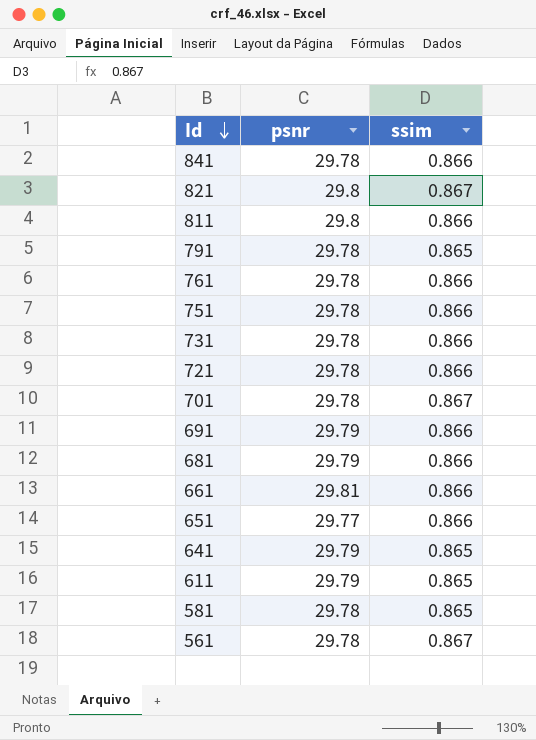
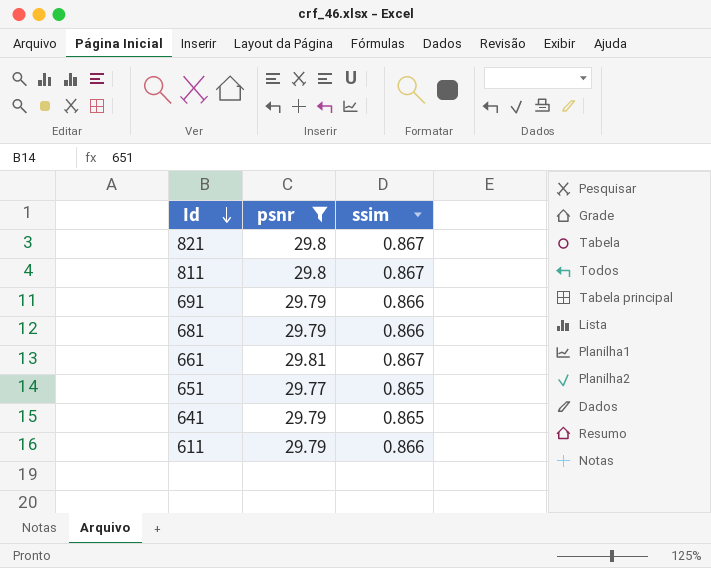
filter: none -> psnr != 29.78
811 | ssim: 0.866 -> 0.867
661 | ssim: 0.866 -> 0.867
651 | ssim: 0.866 -> 0.865
611 | ssim: 0.865 -> 0.866

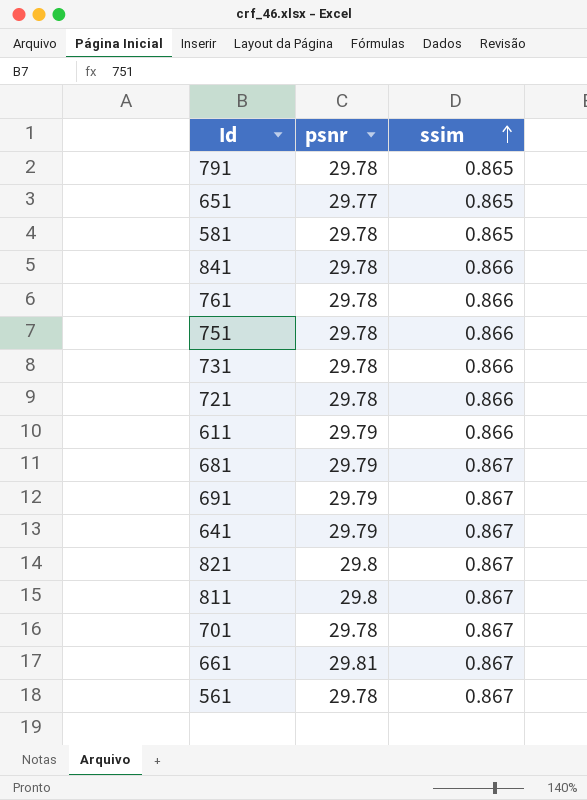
filter: psnr != 29.78 -> none
row order: Id descending -> ssim ascending
681 | ssim: 0.866 -> 0.867
691 | ssim: 0.866 -> 0.867
641 | ssim: 0.865 -> 0.867

